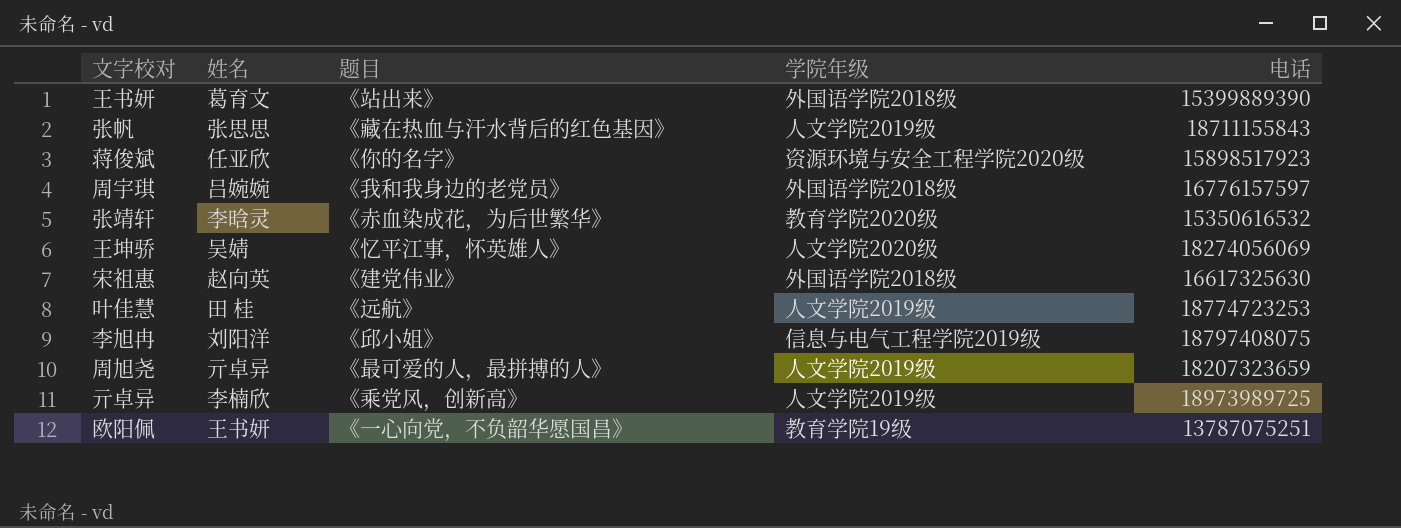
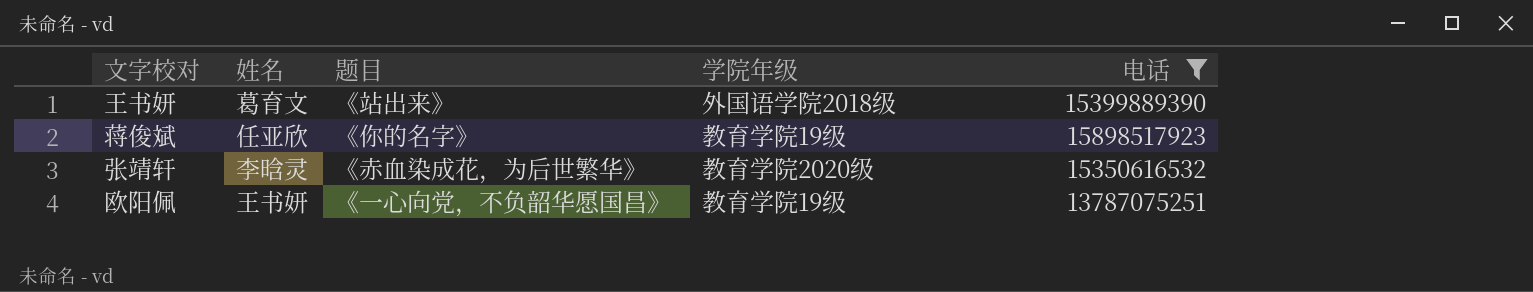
filter: none -> 电话 <= 15898517923
蒋俊斌 | 学院年级: 资源环境与安全工程学院2020级 -> 教育学院19级

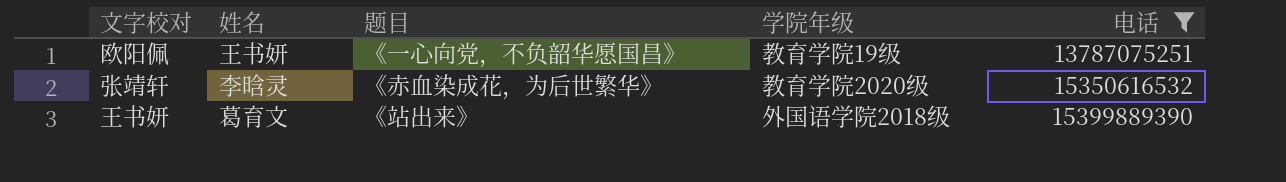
row order: none -> 电话 ascending
row 蒋俊斌: 任亚欣 | 《你的名字》 | 教育学院19级 | 15898517923 -> none

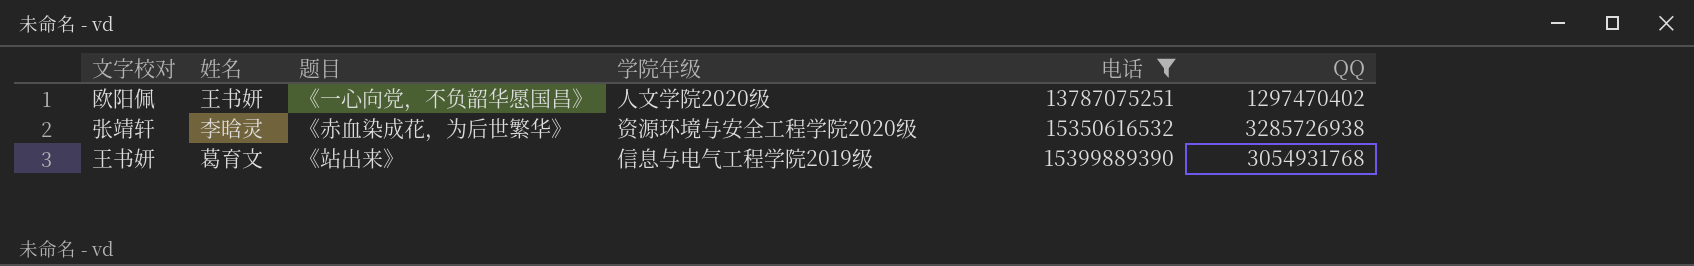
column QQ | position: none -> 6
欧阳佩 | 学院年级: 教育学院19级 -> 人文学院2020级
张靖轩 | 学院年级: 教育学院2020级 -> 资源环境与安全工程学院2020级
王书妍 | 学院年级: 外国语学院2018级 -> 信息与电气工程学院2019级

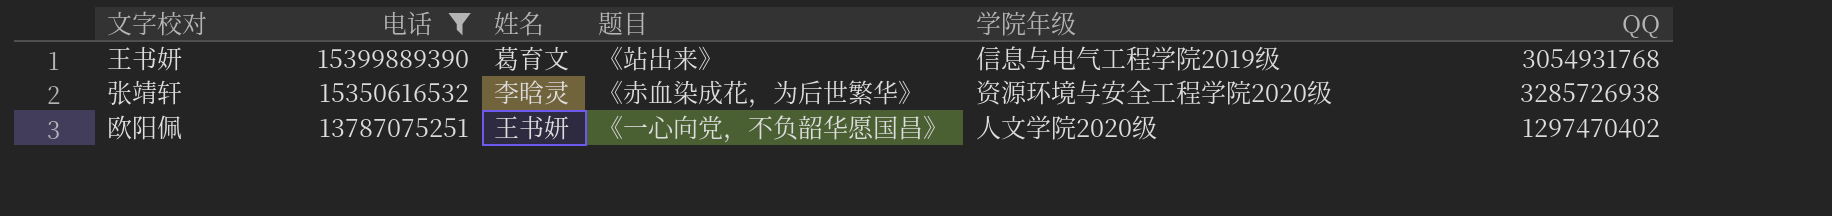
row order: 电话 ascending -> 电话 descending
column 电话 | position: 5 -> 2

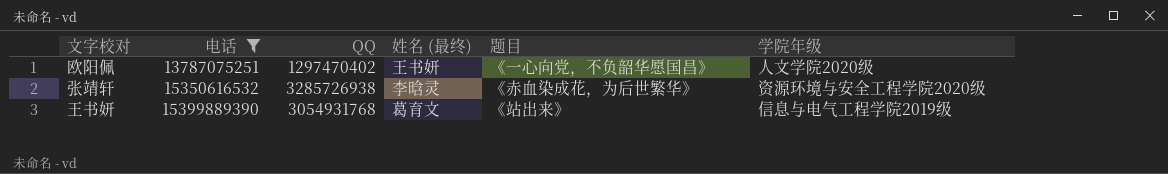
row order: 电话 descending -> 电话 ascending
column QQ | position: 6 -> 3
column name: 姓名 -> 姓名 (最终)

